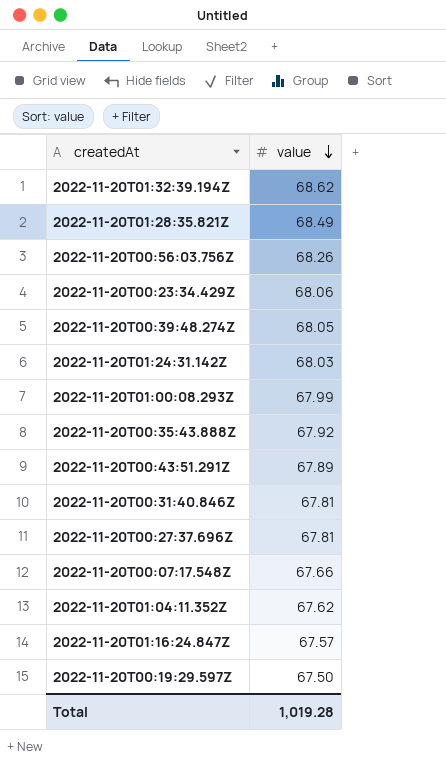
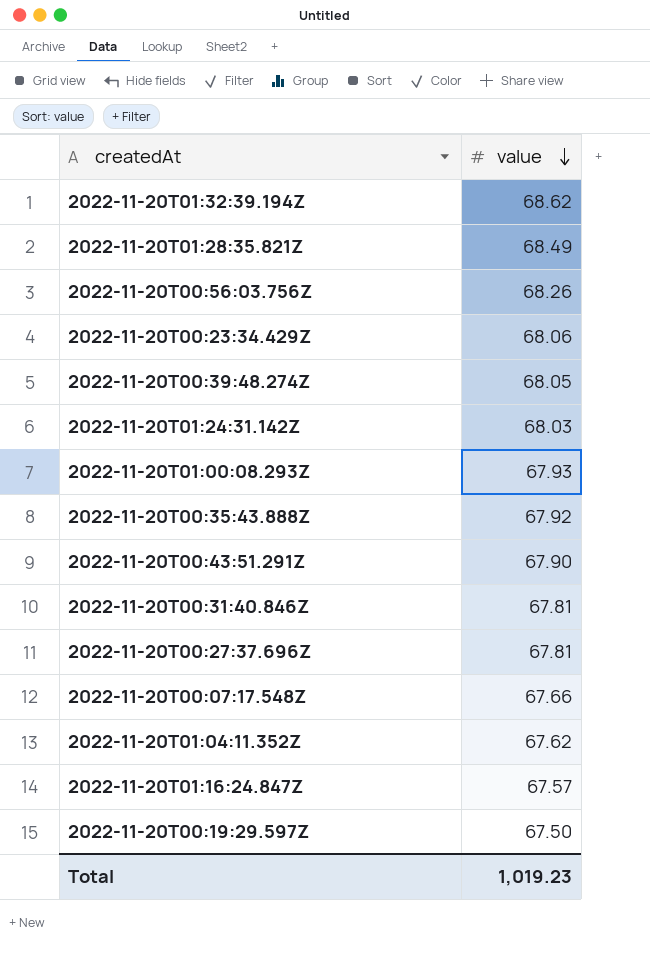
2022-11-20T01:00:08.293Z | value: 67.99 -> 67.93
2022-11-20T00:43:51.291Z | value: 67.89 -> 67.90
Total | value: 1,019.28 -> 1,019.23

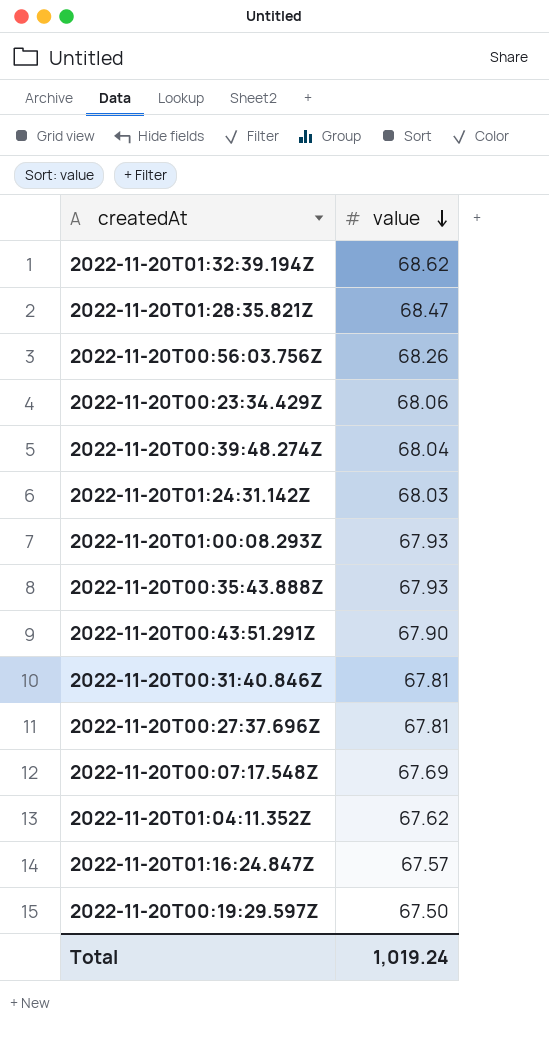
2022-11-20T01:28:35.821Z | value: 68.49 -> 68.47
2022-11-20T00:39:48.274Z | value: 68.05 -> 68.04
2022-11-20T00:35:43.888Z | value: 67.92 -> 67.93
2022-11-20T00:07:17.548Z | value: 67.66 -> 67.69
Total | value: 1,019.23 -> 1,019.24

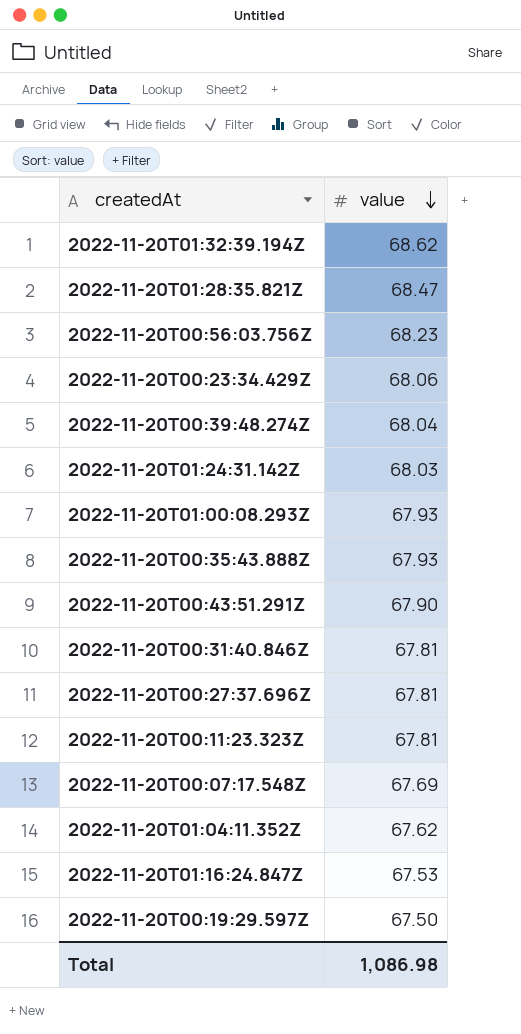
2022-11-20T00:56:03.756Z | value: 68.26 -> 68.23
row 2022-11-20T00:11:23.323Z: none -> 67.81
2022-11-20T01:16:24.847Z | value: 67.57 -> 67.53
Total | value: 1,019.24 -> 1,086.98

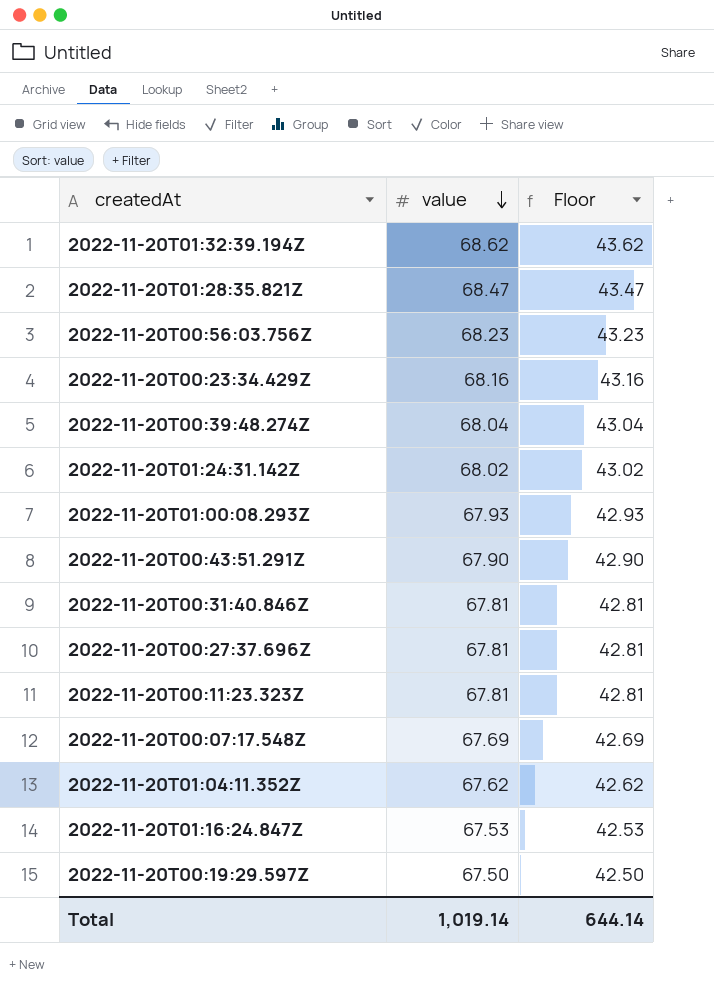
column Floor | formula: none -> [value] - 25
row 2022-11-20T00:35:43.888Z: 67.93 -> none
2022-11-20T00:23:34.429Z | value: 68.06 -> 68.16
2022-11-20T01:24:31.142Z | value: 68.03 -> 68.02
Total | value: 1,086.98 -> 1,019.14

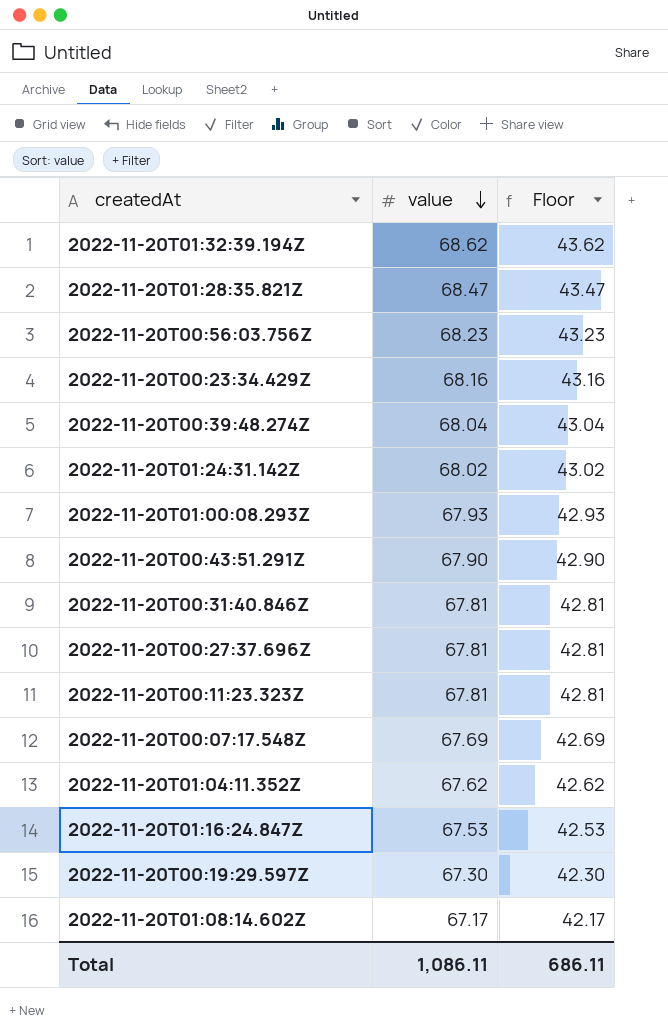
2022-11-20T00:19:29.597Z | value: 67.50 -> 67.30
2022-11-20T00:19:29.597Z | Floor: 42.50 -> 42.30
row 2022-11-20T01:08:14.602Z: none -> 67.17 | 42.17
Total | value: 1,019.14 -> 1,086.11
Total | Floor: 644.14 -> 686.11

